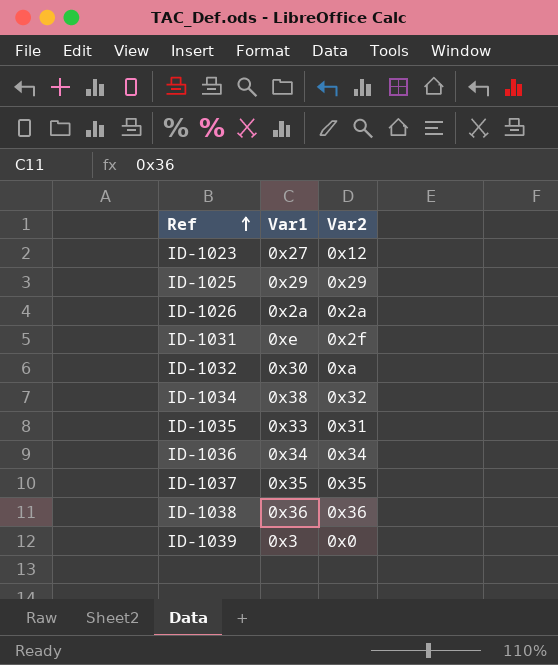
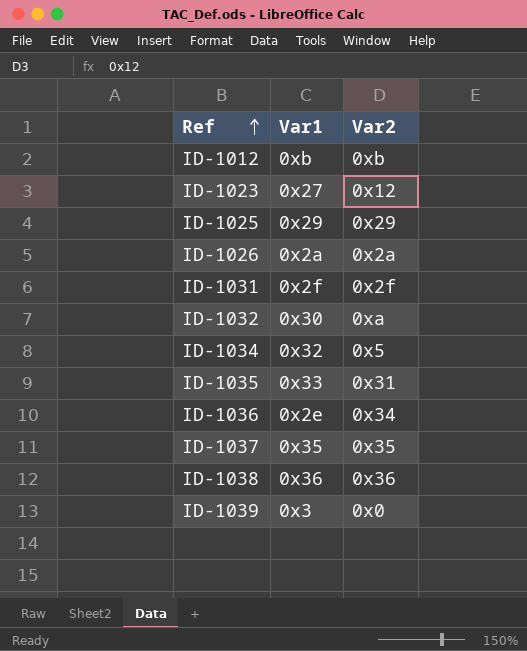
row ID-1012: none -> 0xb | 0xb
ID-1031 | Var1: 0xe -> 0x2f
ID-1034 | Var1: 0x38 -> 0x32
ID-1034 | Var2: 0x32 -> 0x5
ID-1036 | Var1: 0x34 -> 0x2e

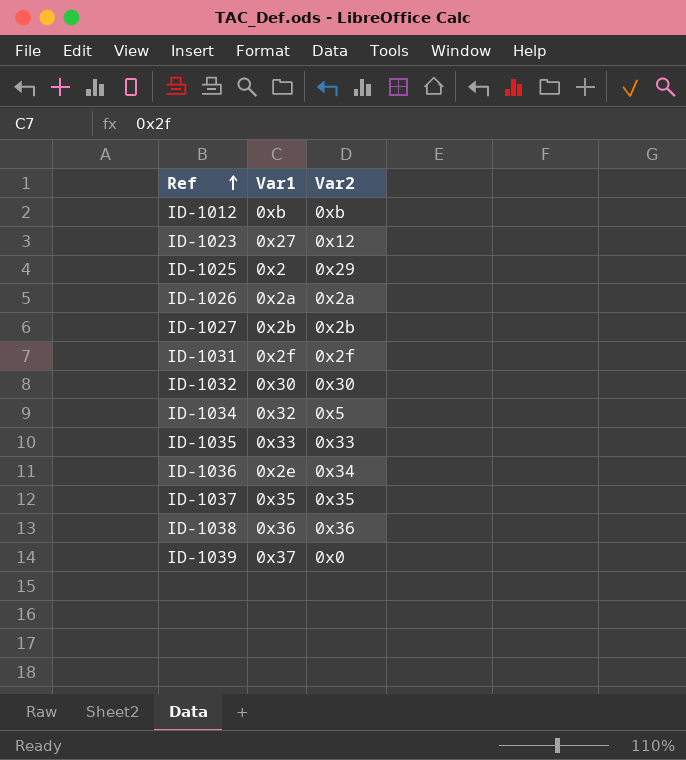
ID-1025 | Var1: 0x29 -> 0x2
row ID-1027: none -> 0x2b | 0x2b
ID-1032 | Var2: 0xa -> 0x30
ID-1035 | Var2: 0x31 -> 0x33
ID-1039 | Var1: 0x3 -> 0x37

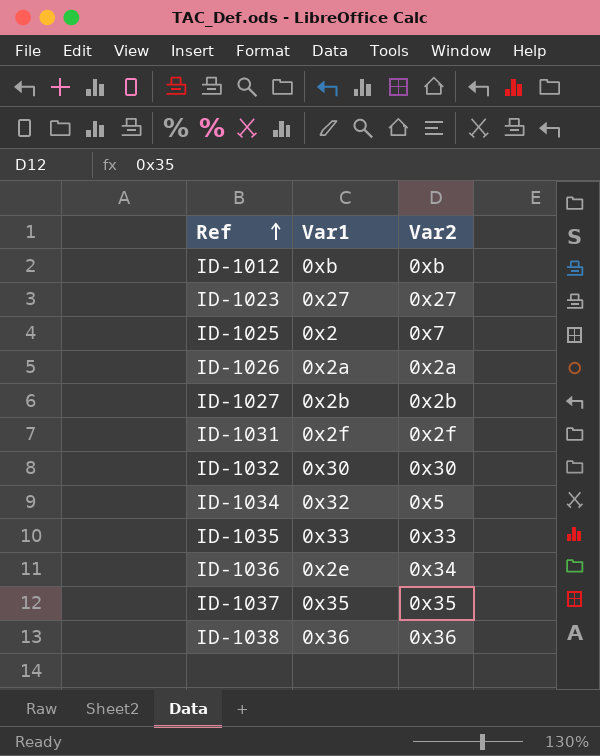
row ID-1039: 0x37 | 0x0 -> none
ID-1023 | Var2: 0x12 -> 0x27
ID-1025 | Var2: 0x29 -> 0x7

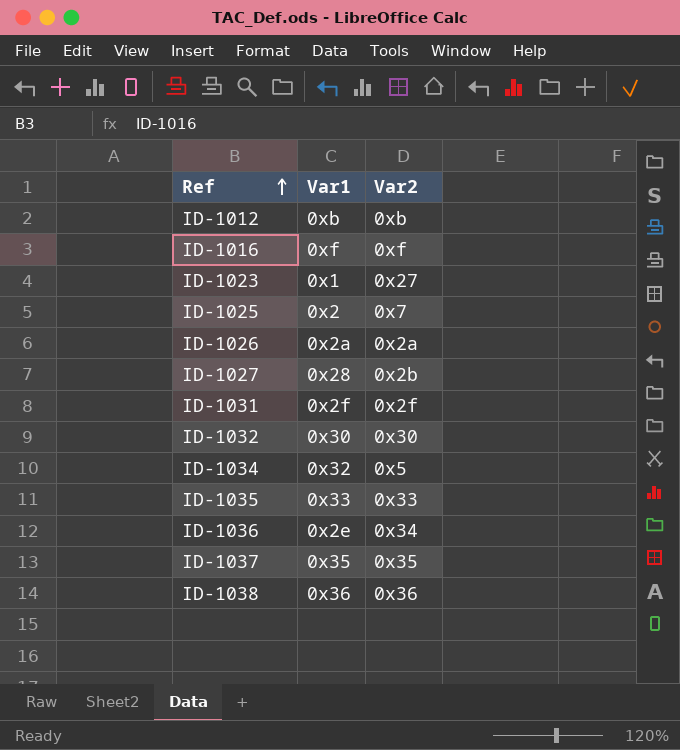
row ID-1016: none -> 0xf | 0xf
ID-1023 | Var1: 0x27 -> 0x1
ID-1027 | Var1: 0x2b -> 0x28

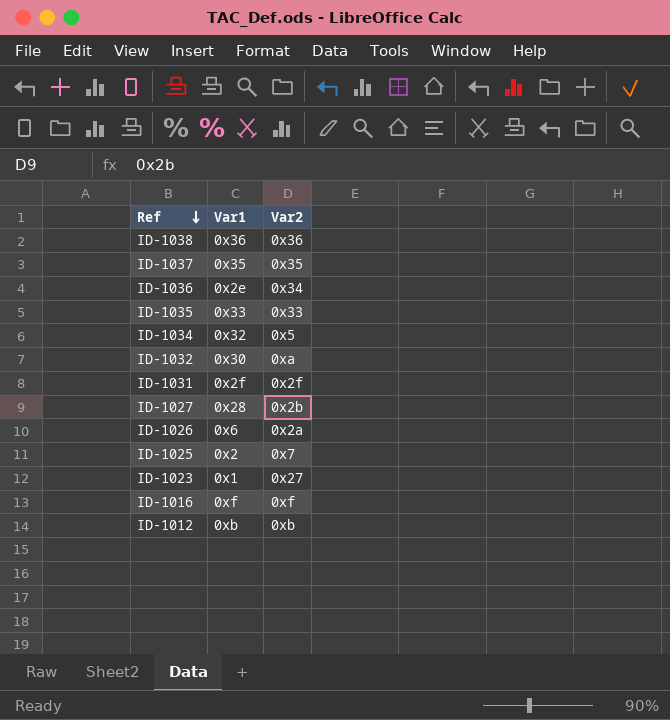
row order: Ref ascending -> Ref descending
ID-1032 | Var2: 0x30 -> 0xa
ID-1026 | Var1: 0x2a -> 0x6

